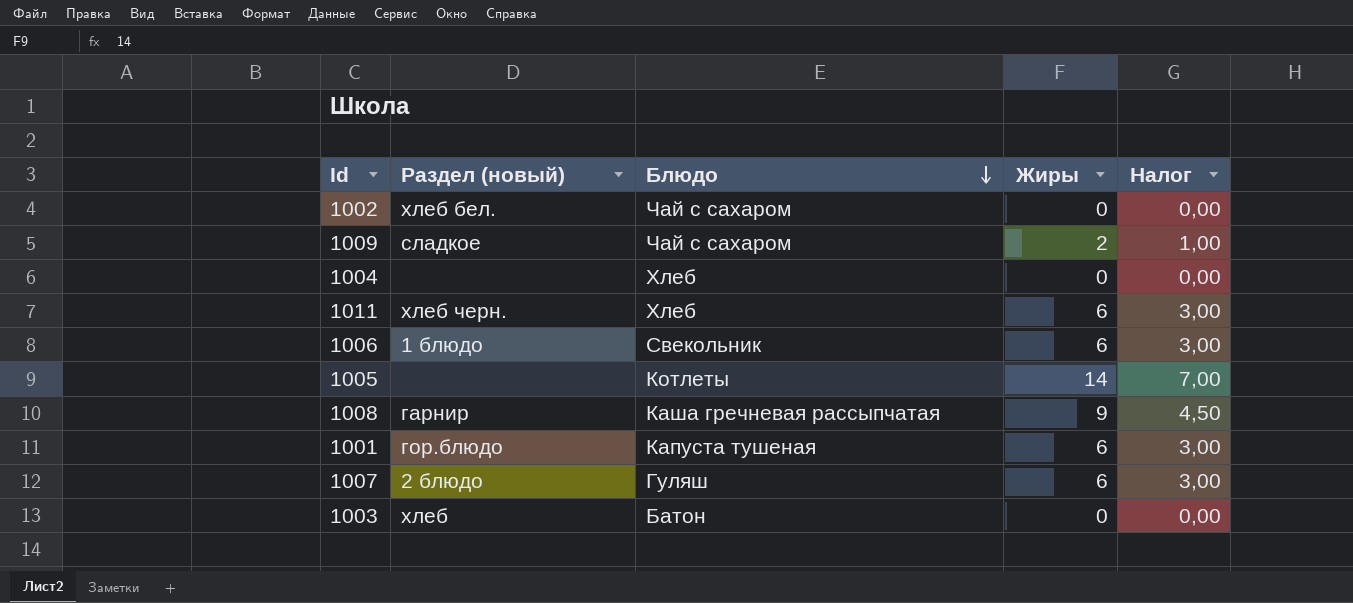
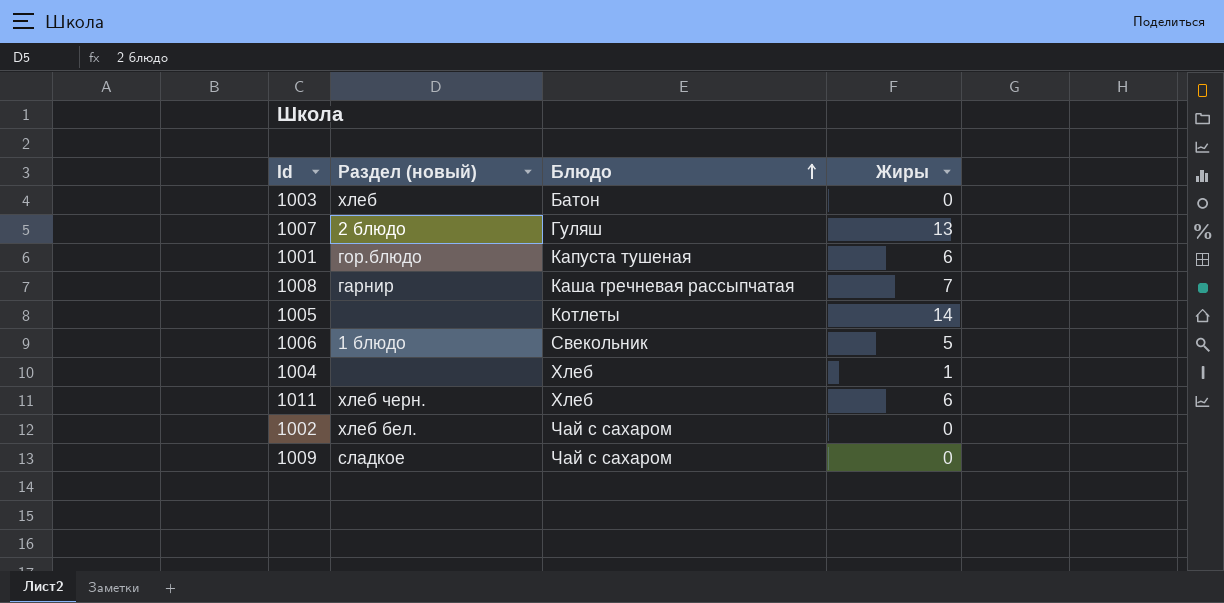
row order: Блюдо descending -> Блюдо ascending
column Налог | formula: [Жиры] * 0,5 -> none
1007 | Жиры: 6 -> 13
1008 | Жиры: 9 -> 7
1006 | Жиры: 6 -> 5
1004 | Жиры: 0 -> 1
1009 | Жиры: 2 -> 0

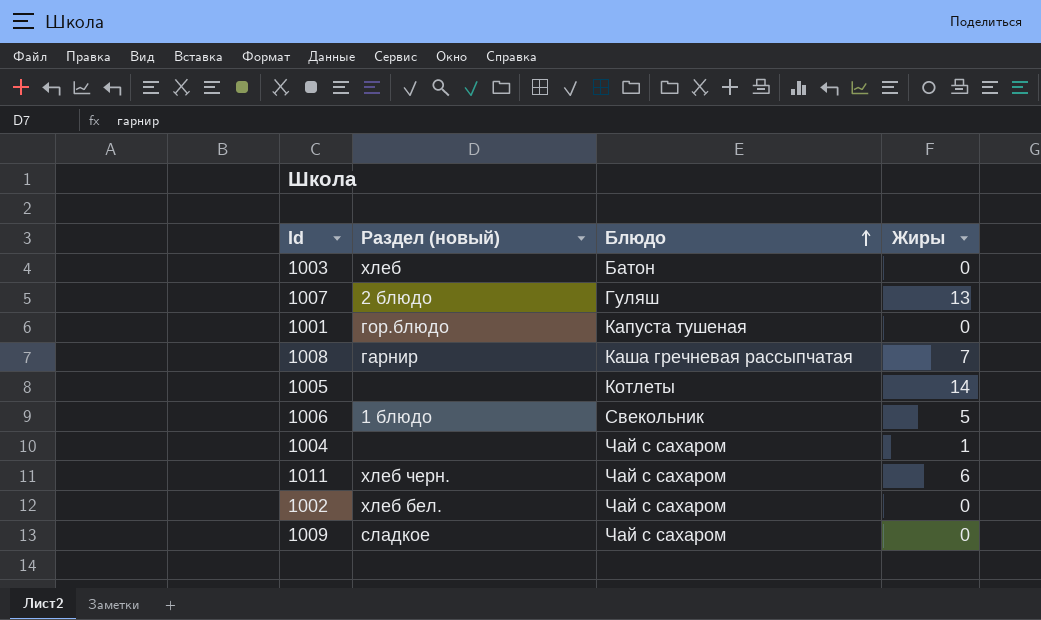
1001 | Жиры: 6 -> 0
1004 | Блюдо: Хлеб -> Чай с сахаром
1011 | Блюдо: Хлеб -> Чай с сахаром

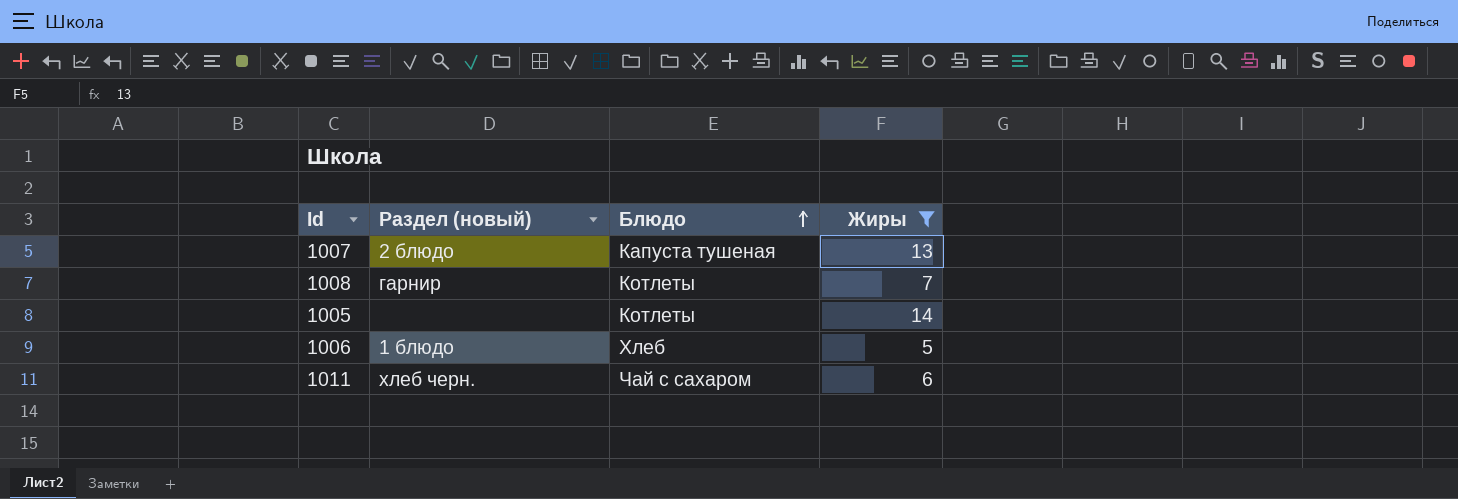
filter: none -> Жиры >= 5
1007 | Блюдо: Гуляш -> Капуста тушеная
1008 | Блюдо: Каша гречневая рассыпчатая -> Котлеты
1006 | Блюдо: Свекольник -> Хлеб

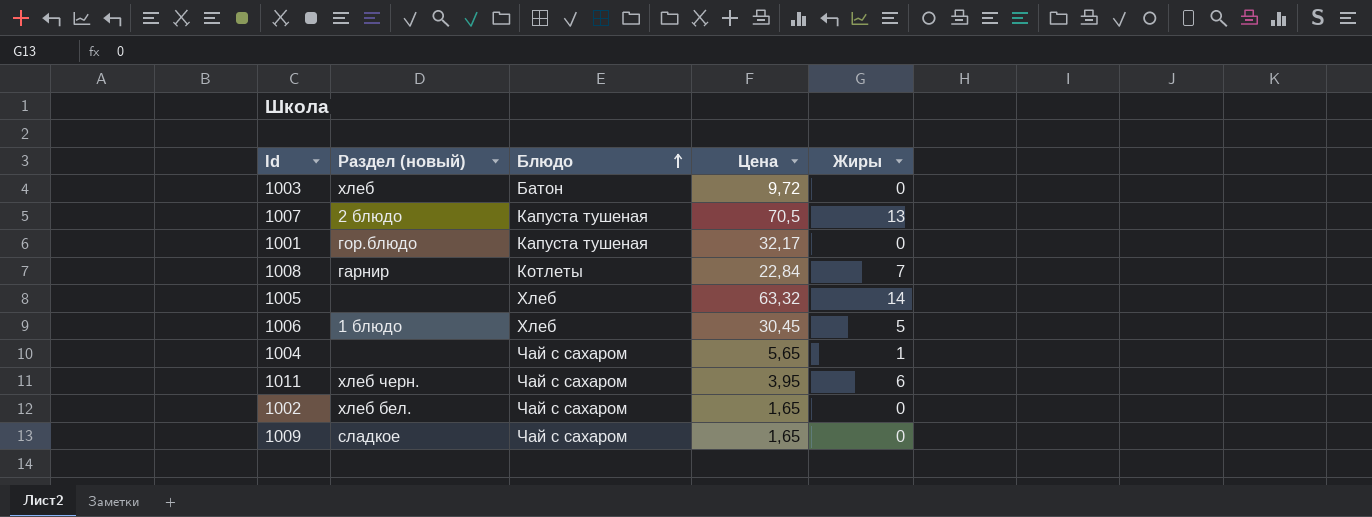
filter: Жиры >= 5 -> none
column Цена | position: none -> 4
1005 | Блюдо: Котлеты -> Хлеб

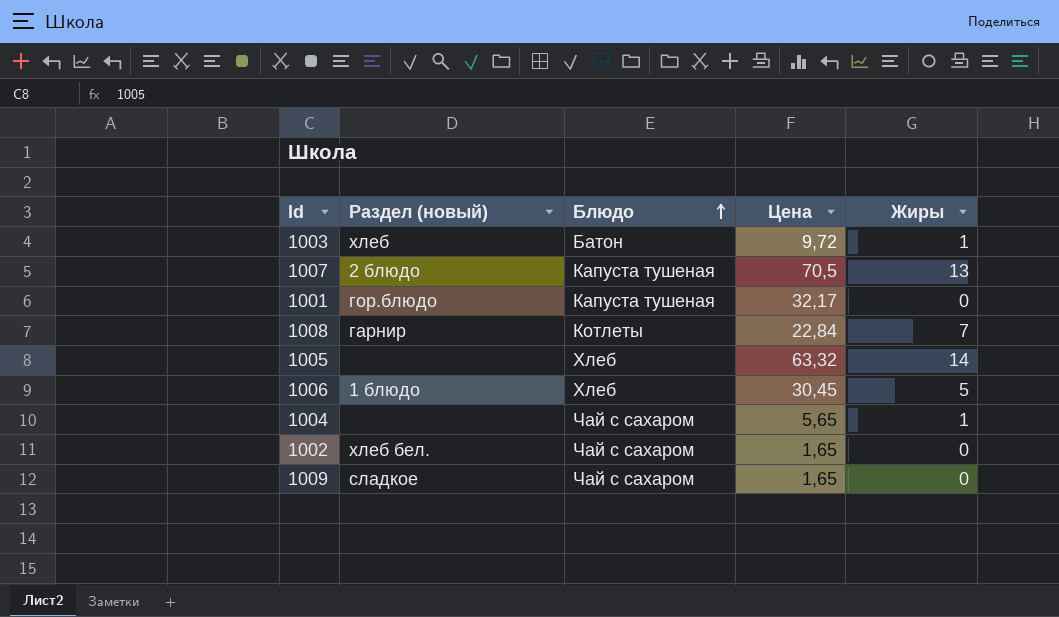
row 1011: хлеб черн. | Чай с сахаром | 3,95 | 6 -> none
1003 | Жиры: 0 -> 1

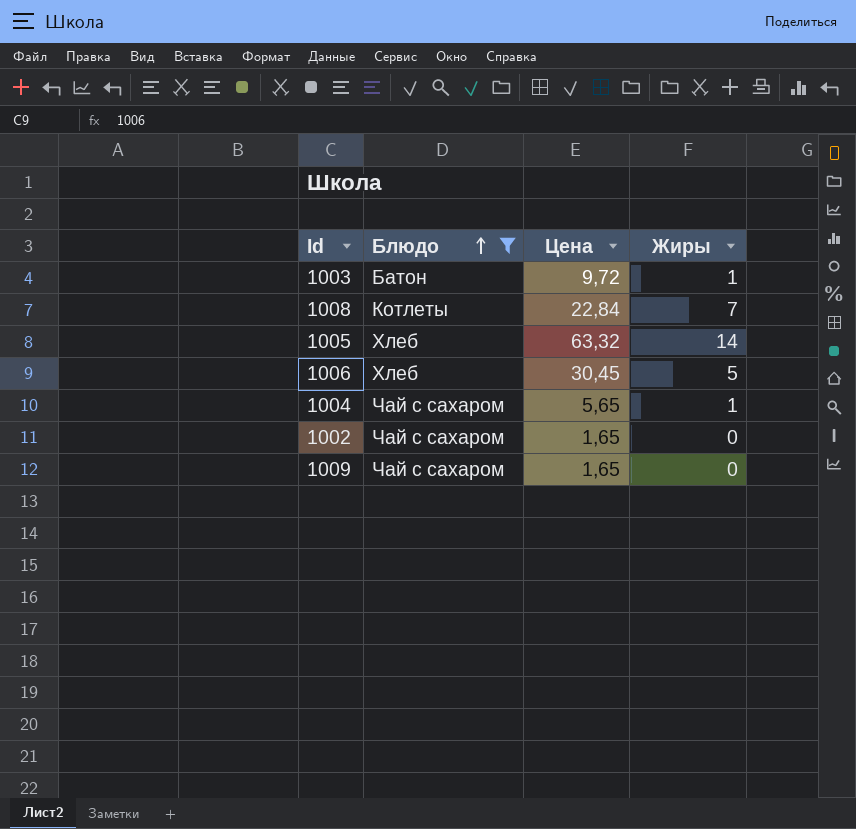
filter: none -> Блюдо != Капуста тушеная
column Раздел (новый) | position: 2 -> none

